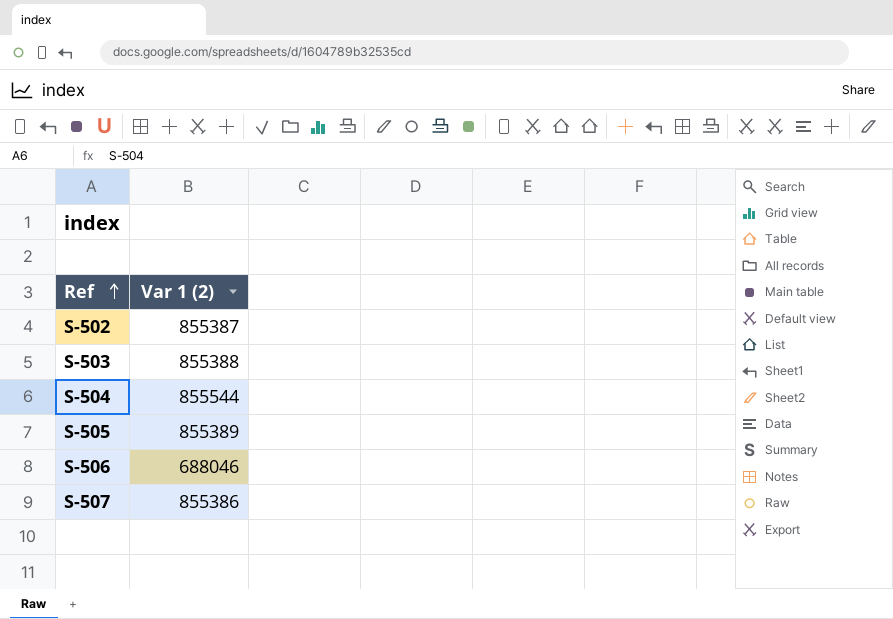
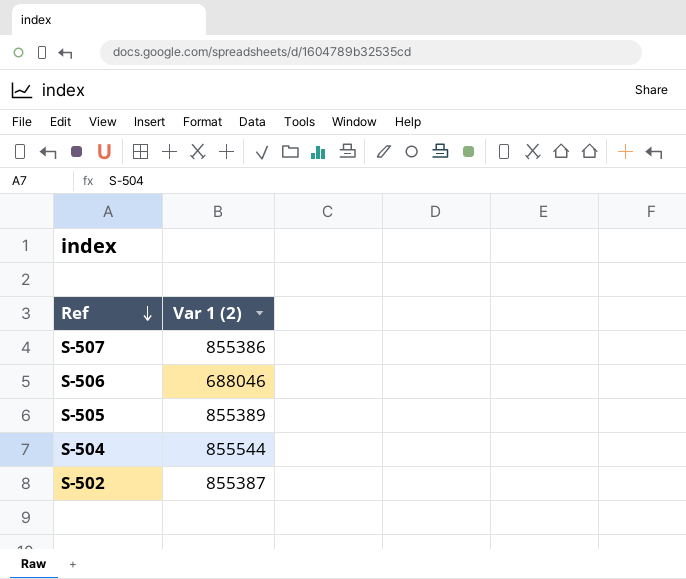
row order: Ref ascending -> Ref descending
row S-503: 855388 -> none

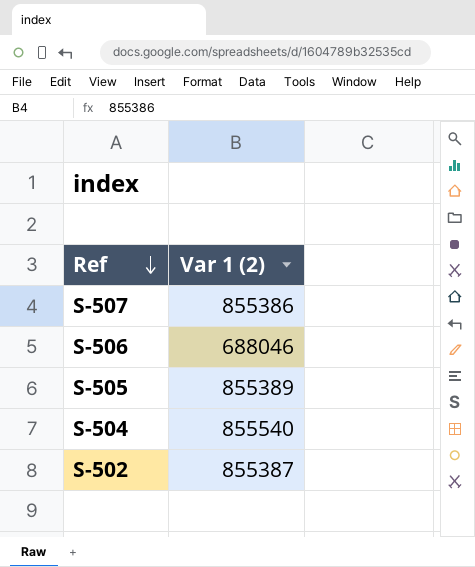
S-504 | Var 1 (2): 855544 -> 855540

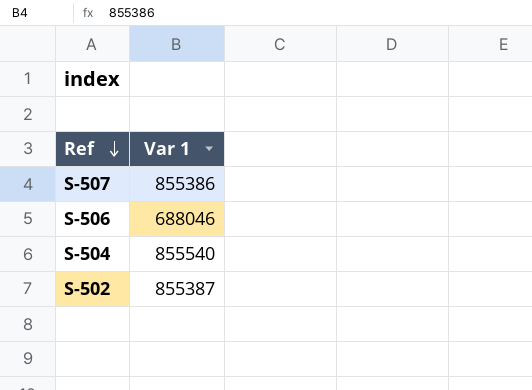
column name: Var 1 (2) -> Var 1
row S-505: 855389 -> none

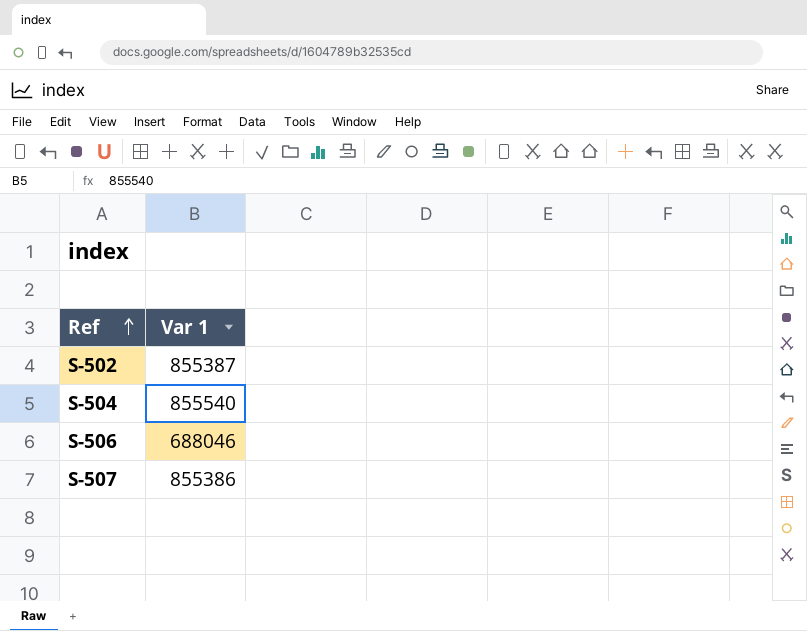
row order: Ref descending -> Ref ascending

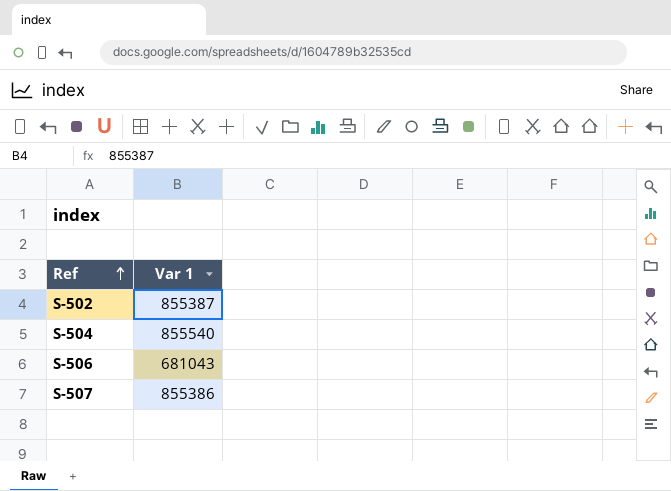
S-506 | Var 1: 688046 -> 681043

